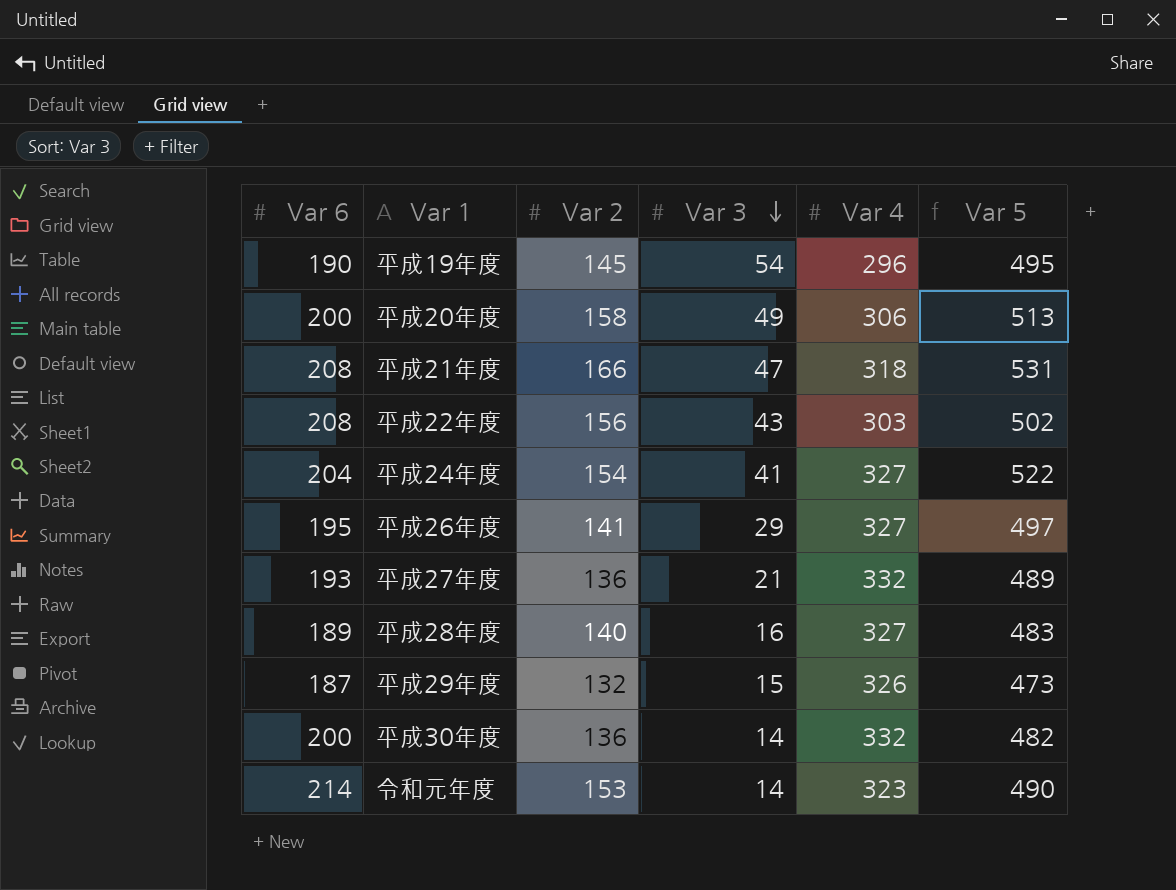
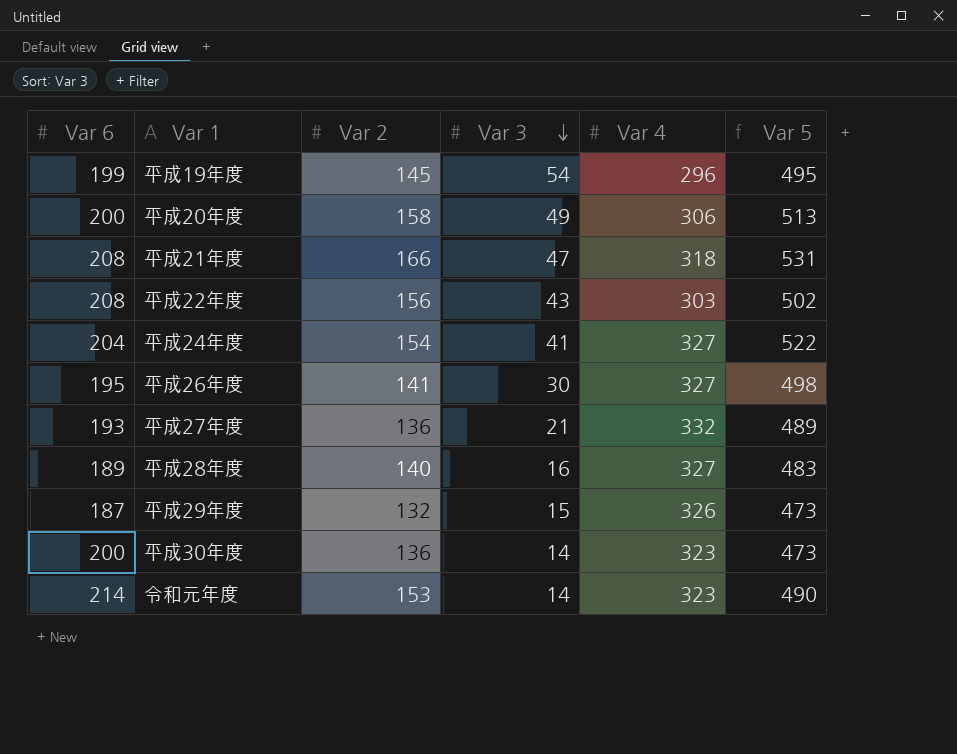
平成19年度 | Var 6: 190 -> 199
平成26年度 | Var 3: 29 -> 30
平成26年度 | Var 5: 497 -> 498
平成30年度 | Var 4: 332 -> 323
平成30年度 | Var 5: 482 -> 473

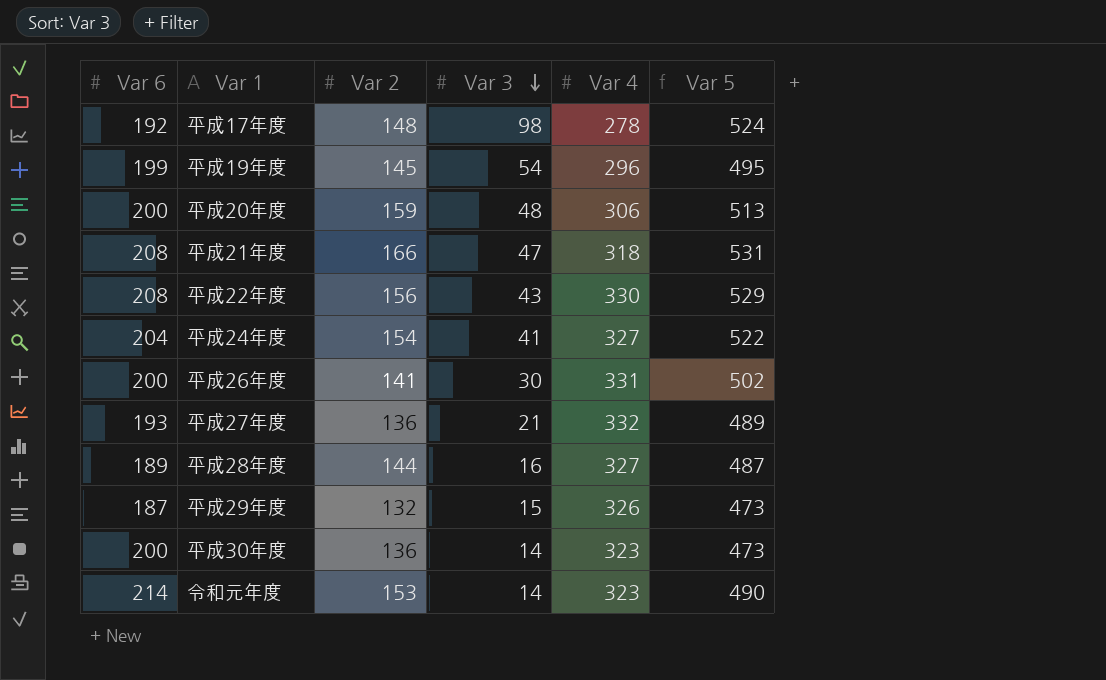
row 平成17年度: none -> 192 | 148 | 98 | 278 | 524
平成20年度 | Var 2: 158 -> 159
平成20年度 | Var 3: 49 -> 48
平成22年度 | Var 4: 303 -> 330
平成22年度 | Var 5: 502 -> 529
平成26年度 | Var 6: 195 -> 200
平成26年度 | Var 4: 327 -> 331
平成26年度 | Var 5: 498 -> 502
平成28年度 | Var 2: 140 -> 144
平成28年度 | Var 5: 483 -> 487

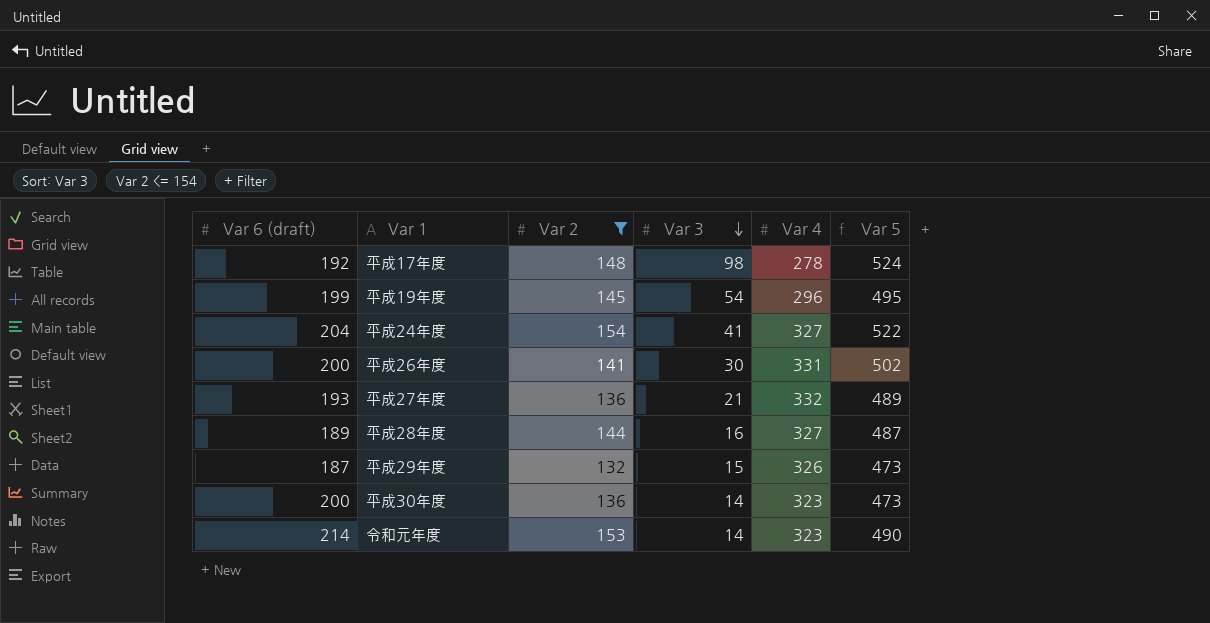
filter: none -> Var 2 <= 154
column name: Var 6 -> Var 6 (draft)

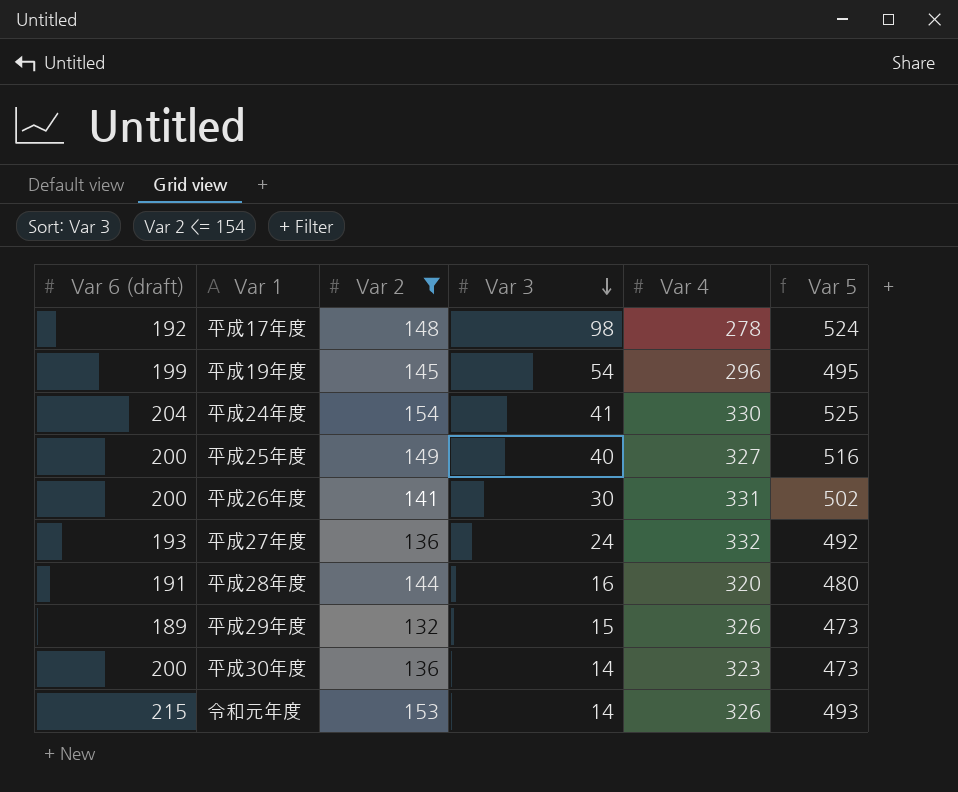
平成24年度 | Var 4: 327 -> 330
平成24年度 | Var 5: 522 -> 525
row 平成25年度: none -> 200 | 149 | 40 | 327 | 516
平成27年度 | Var 3: 21 -> 24
平成27年度 | Var 5: 489 -> 492
平成28年度 | Var 6 (draft): 189 -> 191
平成28年度 | Var 4: 327 -> 320
平成28年度 | Var 5: 487 -> 480
平成29年度 | Var 6 (draft): 187 -> 189
令和元年度 | Var 6 (draft): 214 -> 215
令和元年度 | Var 4: 323 -> 326
令和元年度 | Var 5: 490 -> 493

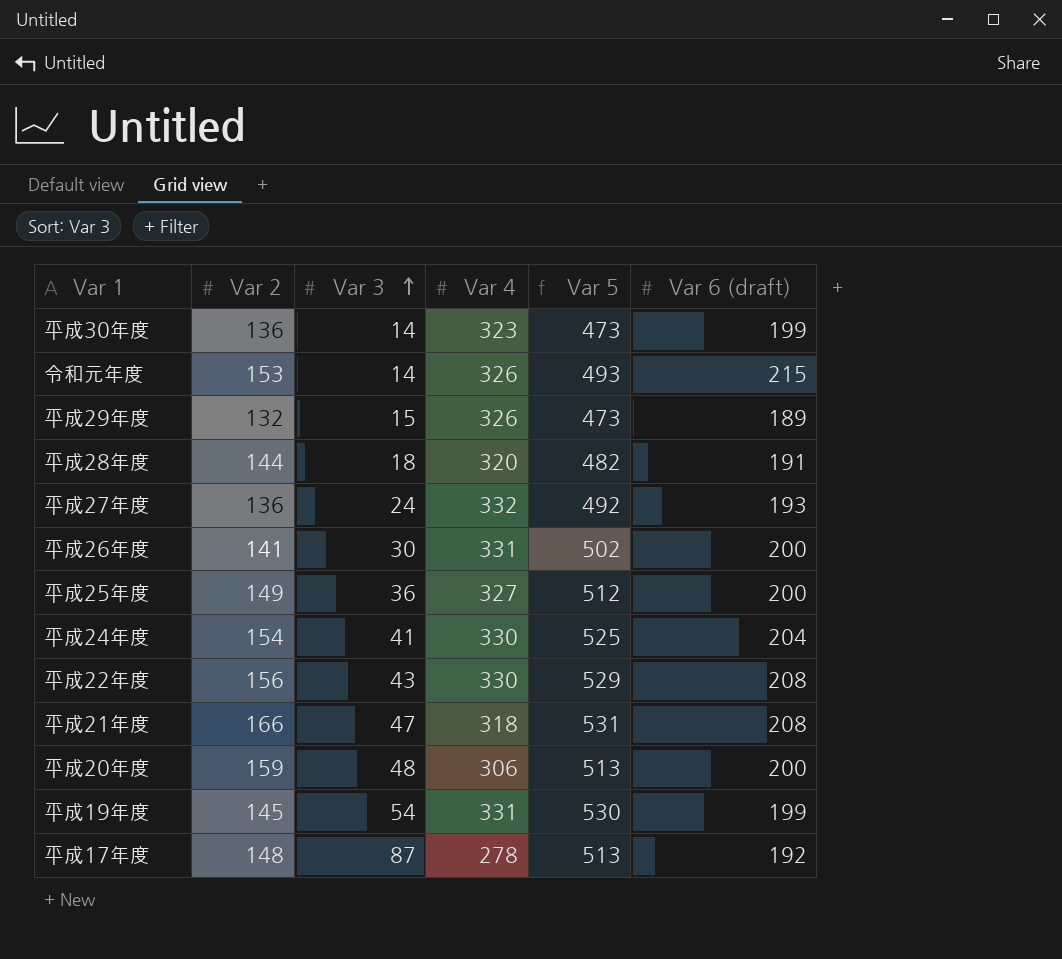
filter: Var 2 <= 154 -> none
row order: Var 3 descending -> Var 3 ascending
column Var 6 (draft) | position: 1 -> 6
平成30年度 | Var 6 (draft): 200 -> 199
平成28年度 | Var 3: 16 -> 18
平成28年度 | Var 5: 480 -> 482
平成25年度 | Var 3: 40 -> 36
平成25年度 | Var 5: 516 -> 512
平成19年度 | Var 4: 296 -> 331
平成19年度 | Var 5: 495 -> 530
平成17年度 | Var 3: 98 -> 87
平成17年度 | Var 5: 524 -> 513

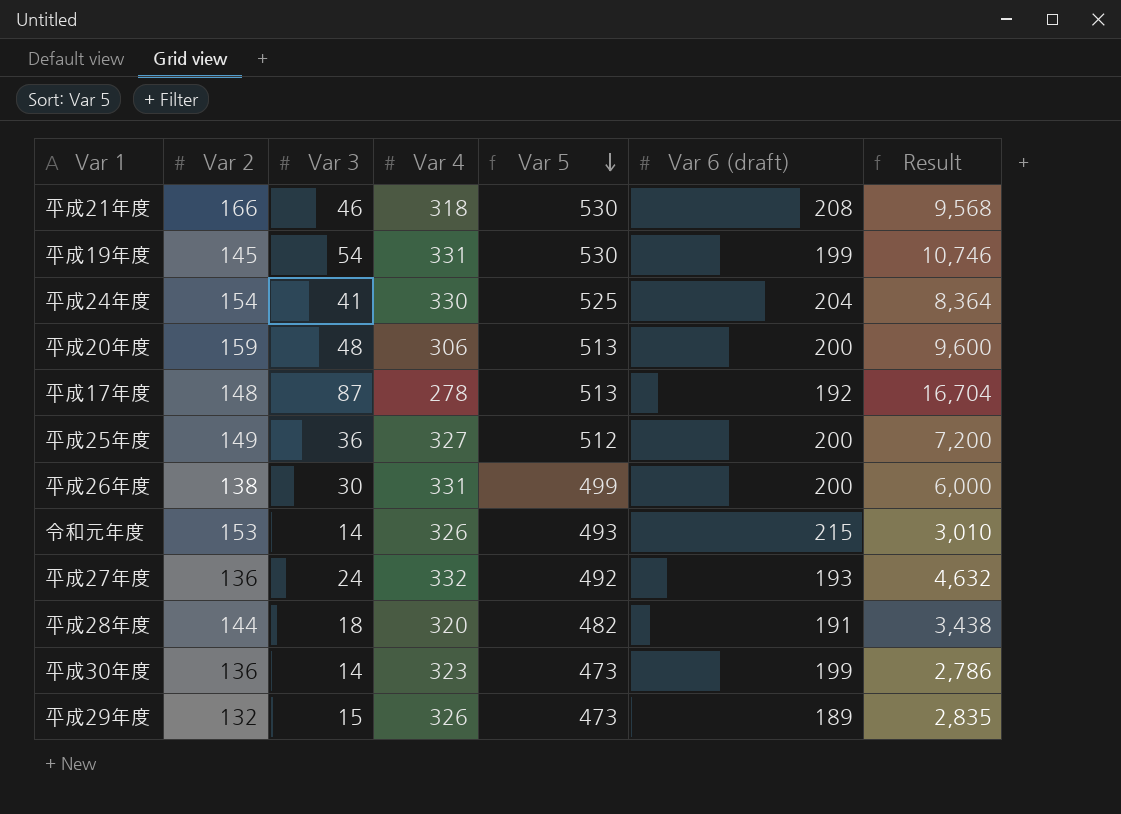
row order: Var 3 ascending -> Var 5 descending
column Result | formula: none -> [Var 3] * [Var 6 (draft)]
row 平成22年度: 156 | 43 | 330 | 529 | 208 -> none
平成21年度 | Var 3: 47 -> 46
平成21年度 | Var 5: 531 -> 530
平成26年度 | Var 2: 141 -> 138
平成26年度 | Var 5: 502 -> 499

